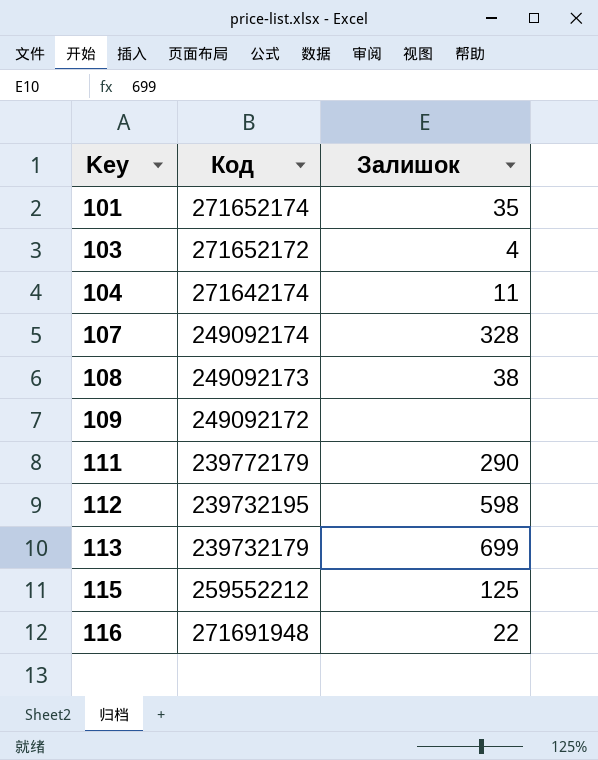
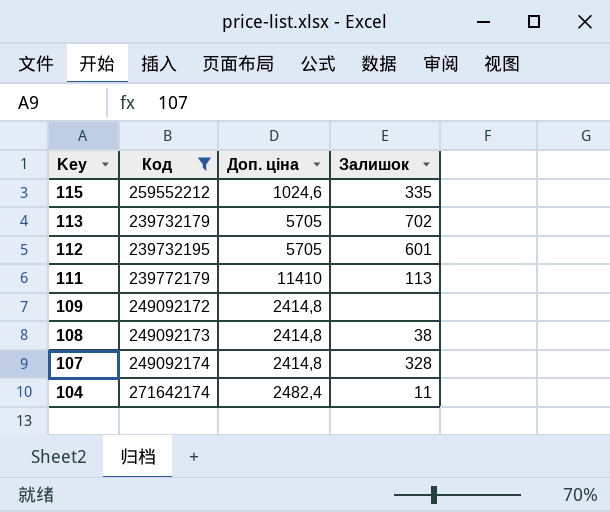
filter: none -> Код <= 271642174
row order: Key ascending -> Key descending
column Доп. ціна | position: none -> 3
115 | Залишок: 125 -> 335
113 | Залишок: 699 -> 702
112 | Залишок: 598 -> 601
111 | Залишок: 290 -> 113

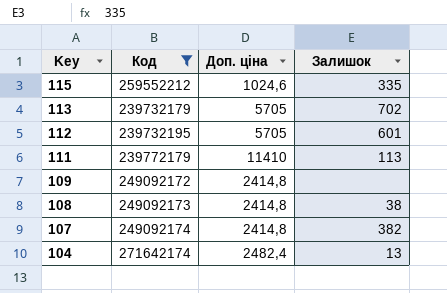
107 | Залишок: 328 -> 382
104 | Залишок: 11 -> 13

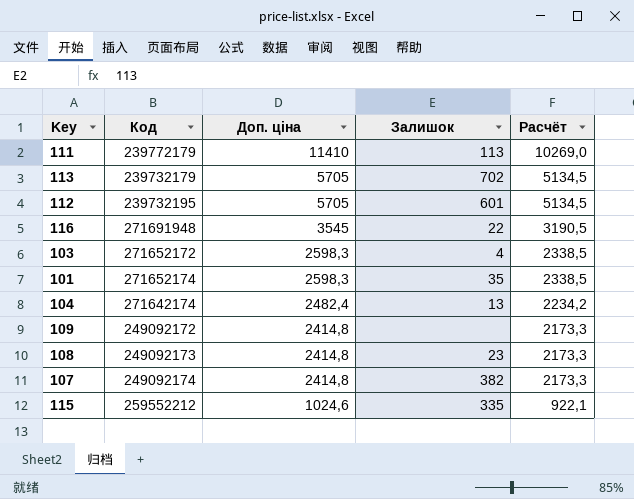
filter: Код <= 271642174 -> none
row order: Key descending -> Доп. ціна descending
column Расчёт | formula: none -> [Доп. ціна] * 0,9
108 | Залишок: 38 -> 23

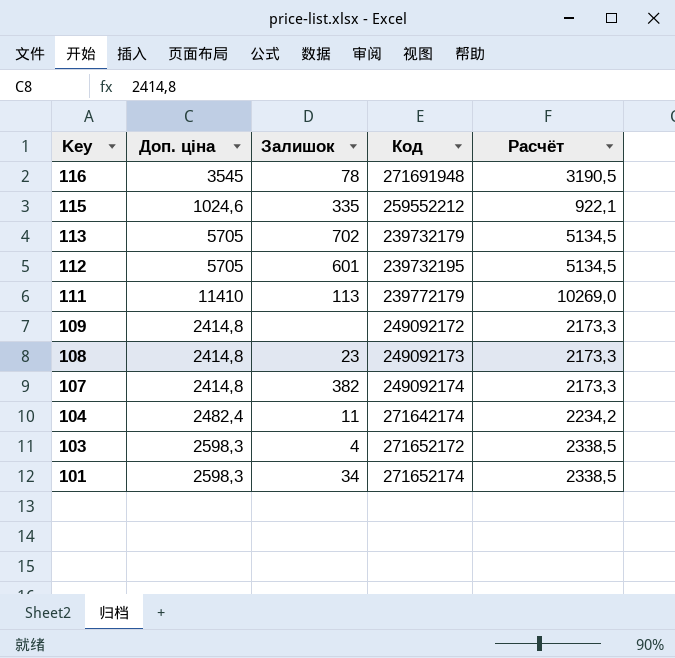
row order: Доп. ціна descending -> Key descending
column Код | position: 2 -> 4
116 | Залишок: 22 -> 78
104 | Залишок: 13 -> 11
101 | Залишок: 35 -> 34

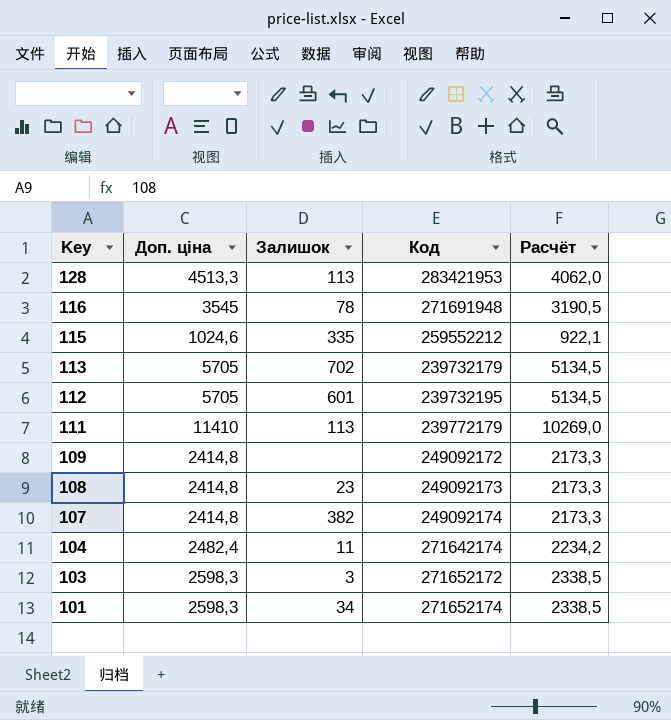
row 128: none -> 4513,3 | 113 | 283421953 | 4062,0
103 | Залишок: 4 -> 3

